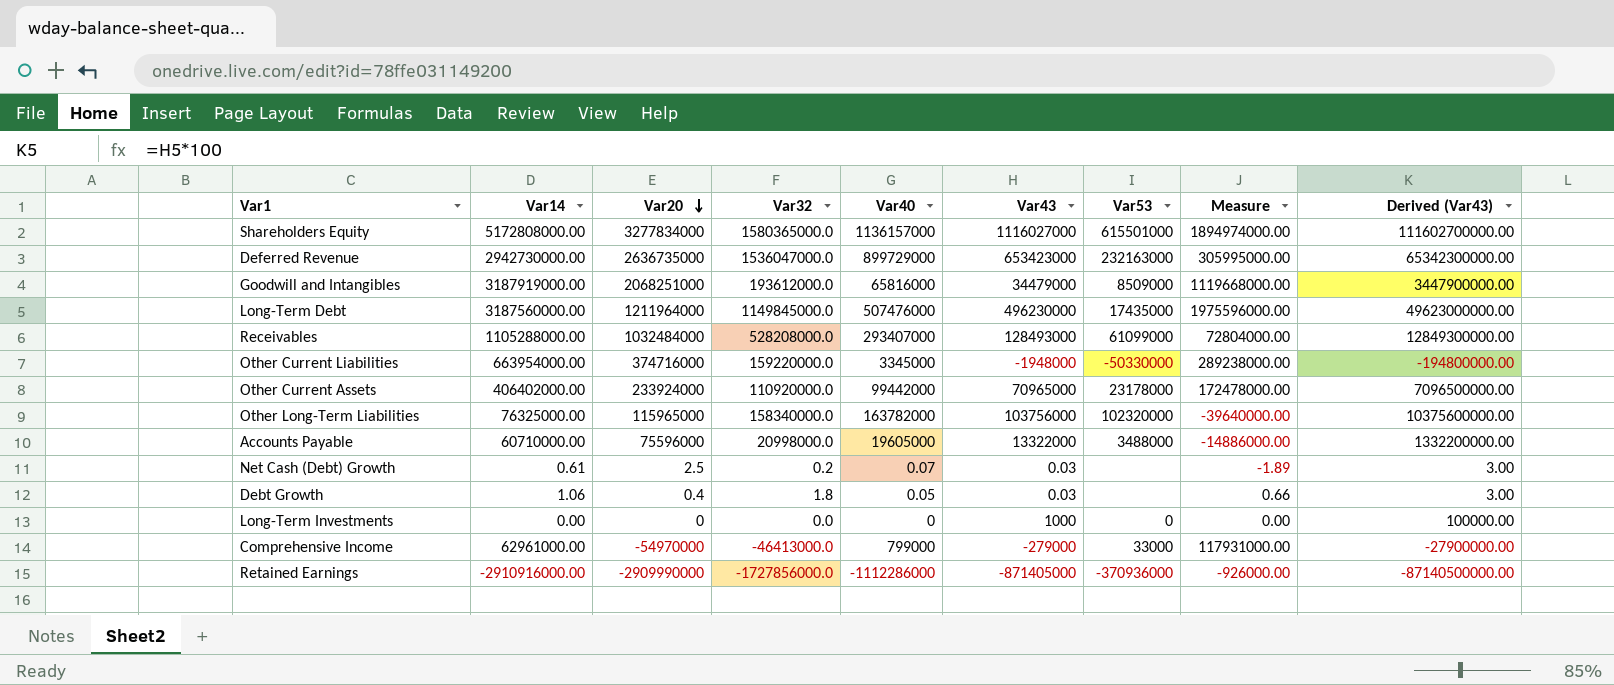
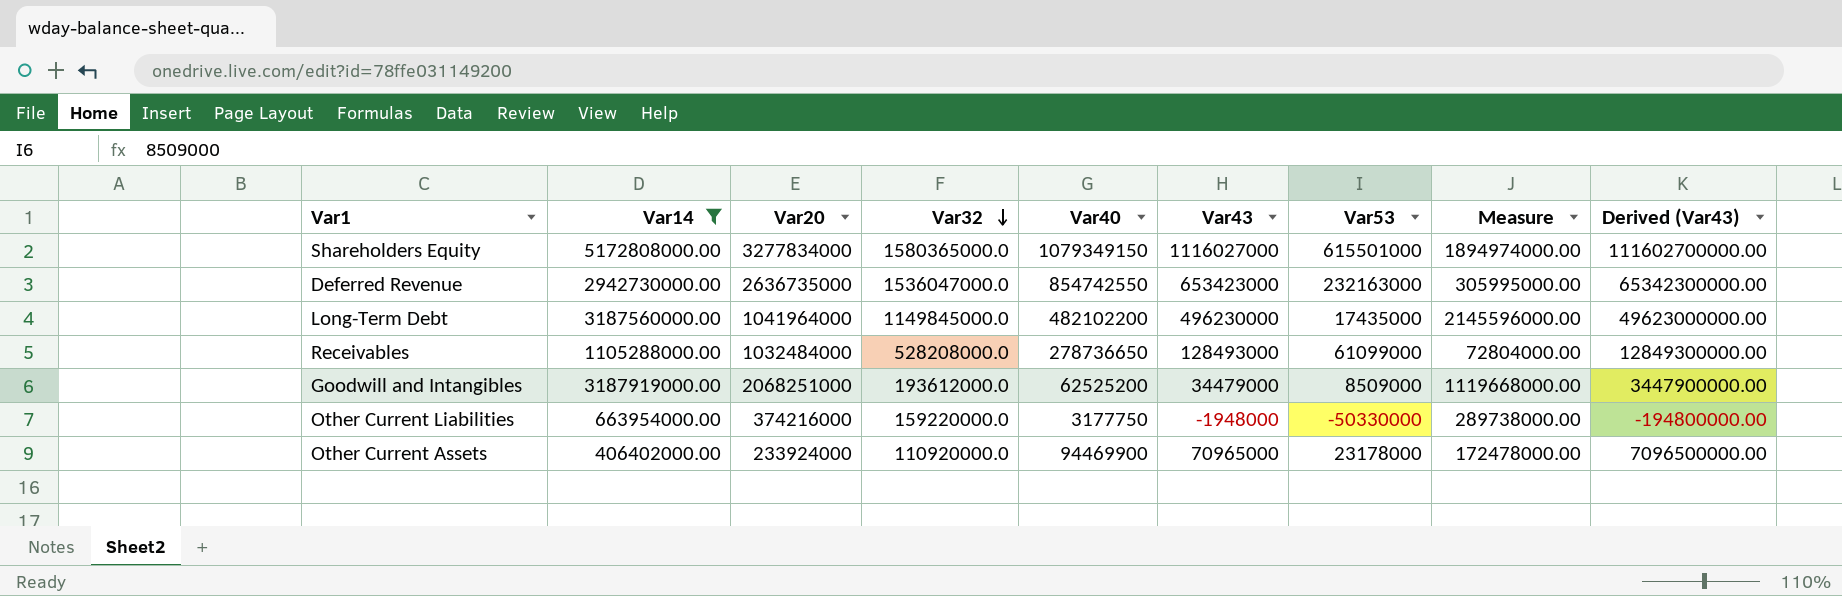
filter: none -> Var14 >= 406402000.00
row order: Var20 descending -> Var32 descending
Shareholders Equity | Var40: 1136157000 -> 1079349150
Deferred Revenue | Var40: 899729000 -> 854742550
Long-Term Debt | Var20: 1211964000 -> 1041964000
Long-Term Debt | Var40: 507476000 -> 482102200
Long-Term Debt | Measure: 1975596000.00 -> 2145596000.00
Receivables | Var40: 293407000 -> 278736650
Goodwill and Intangibles | Var40: 65816000 -> 62525200
Other Current Liabilities | Var20: 374716000 -> 374216000
Other Current Liabilities | Var40: 3345000 -> 3177750
Other Current Liabilities | Measure: 289238000.00 -> 289738000.00
Other Current Assets | Var40: 99442000 -> 94469900

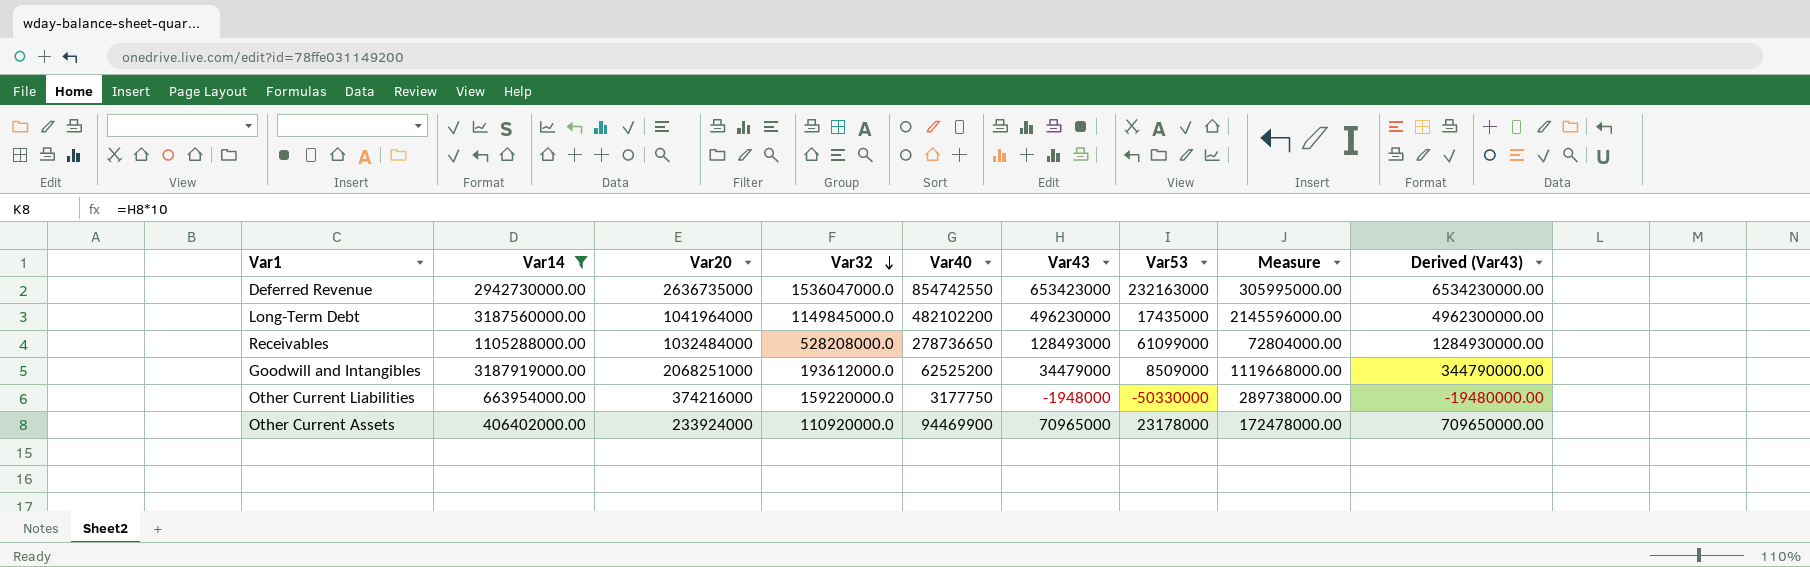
column Derived (Var43) | formula: [Var43] * 100 -> [Var43] * 10
row Shareholders Equity: 5172808000.00 | 3277834000 | 1580365000.0 | 1079349150 | 1116027000 | 615501000 | 1894974000.00 | 111602700000.00 -> none

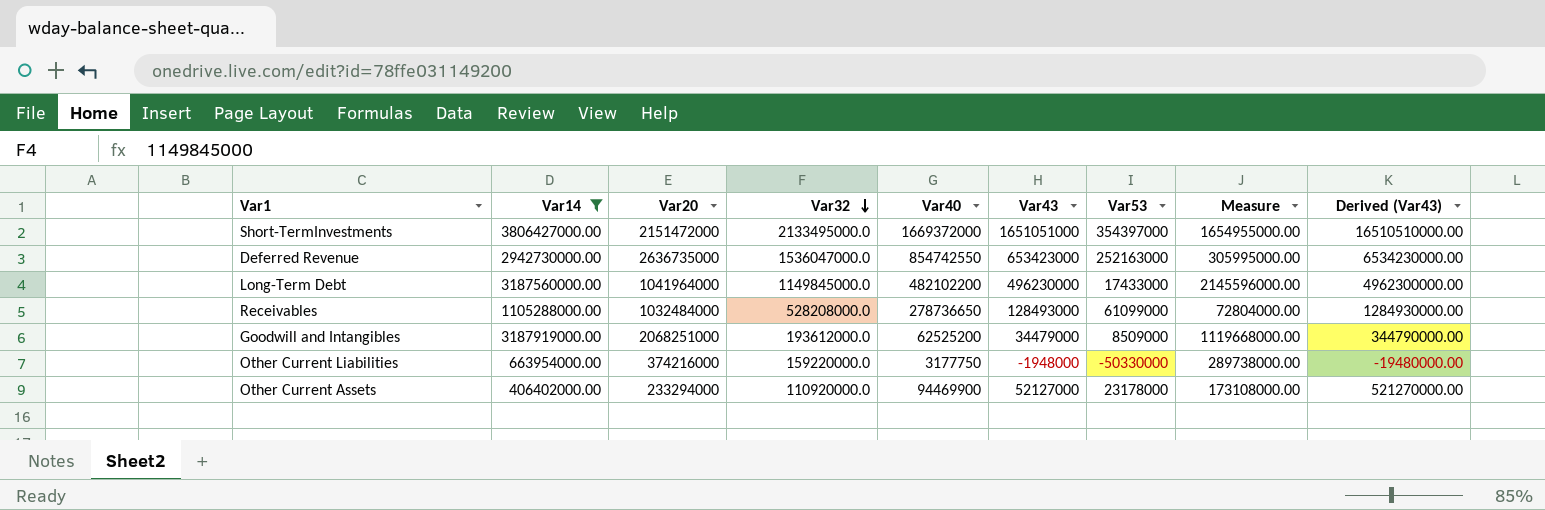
row Short-TermInvestments: none -> 3806427000.00 | 2151472000 | 2133495000.0 | 1669372000 | 1651051000 | 354397000 | 1654955000.00 | 16510510000.00
Deferred Revenue | Var53: 232163000 -> 252163000
Long-Term Debt | Var53: 17435000 -> 17433000
Other Current Assets | Var20: 233924000 -> 233294000
Other Current Assets | Var43: 70965000 -> 52127000
Other Current Assets | Measure: 172478000.00 -> 173108000.00
Other Current Assets | Derived (Var43): 709650000.00 -> 521270000.00

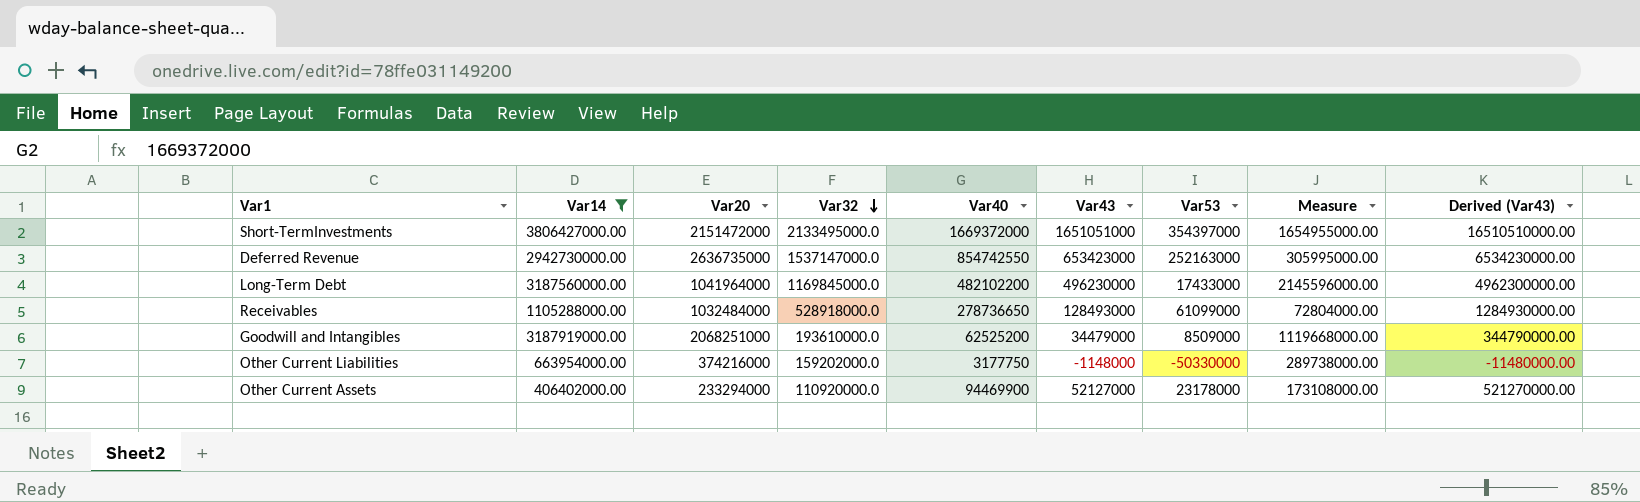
Deferred Revenue | Var32: 1536047000.0 -> 1537147000.0
Long-Term Debt | Var32: 1149845000.0 -> 1169845000.0
Receivables | Var32: 528208000.0 -> 528918000.0
Goodwill and Intangibles | Var32: 193612000.0 -> 193610000.0
Other Current Liabilities | Var32: 159220000.0 -> 159202000.0
Other Current Liabilities | Var43: -1948000 -> -1148000
Other Current Liabilities | Derived (Var43): -19480000.00 -> -11480000.00

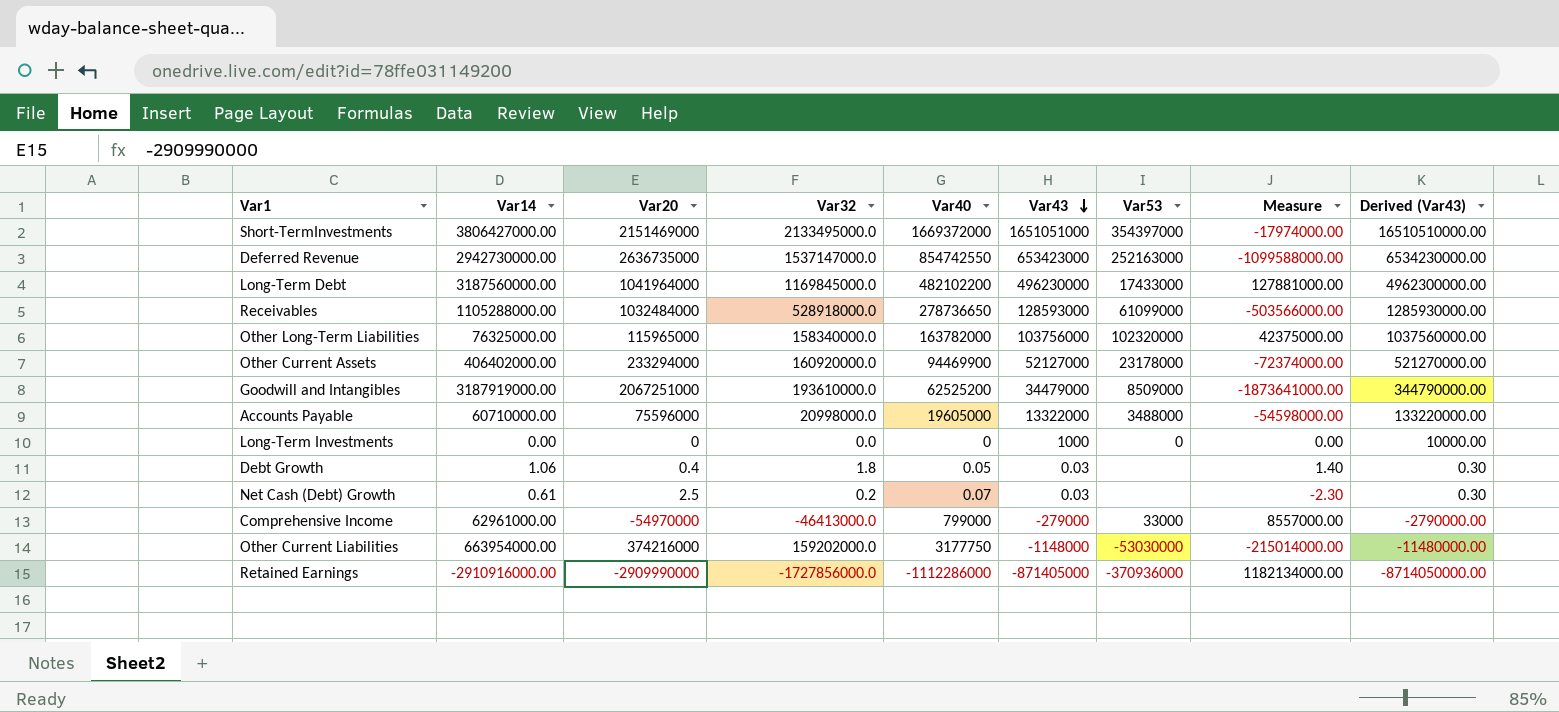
filter: Var14 >= 406402000.00 -> none
row order: Var32 descending -> Var43 descending
column Measure | formula: [Var14] - [Var20] -> [Var32] - [Var20]
Short-TermInvestments | Var20: 2151472000 -> 2151469000
Receivables | Var43: 128493000 -> 128593000
Receivables | Derived (Var43): 1284930000.00 -> 1285930000.00
Other Current Assets | Var32: 110920000.0 -> 160920000.0
Goodwill and Intangibles | Var20: 2068251000 -> 2067251000
Other Current Liabilities | Var53: -50330000 -> -53030000

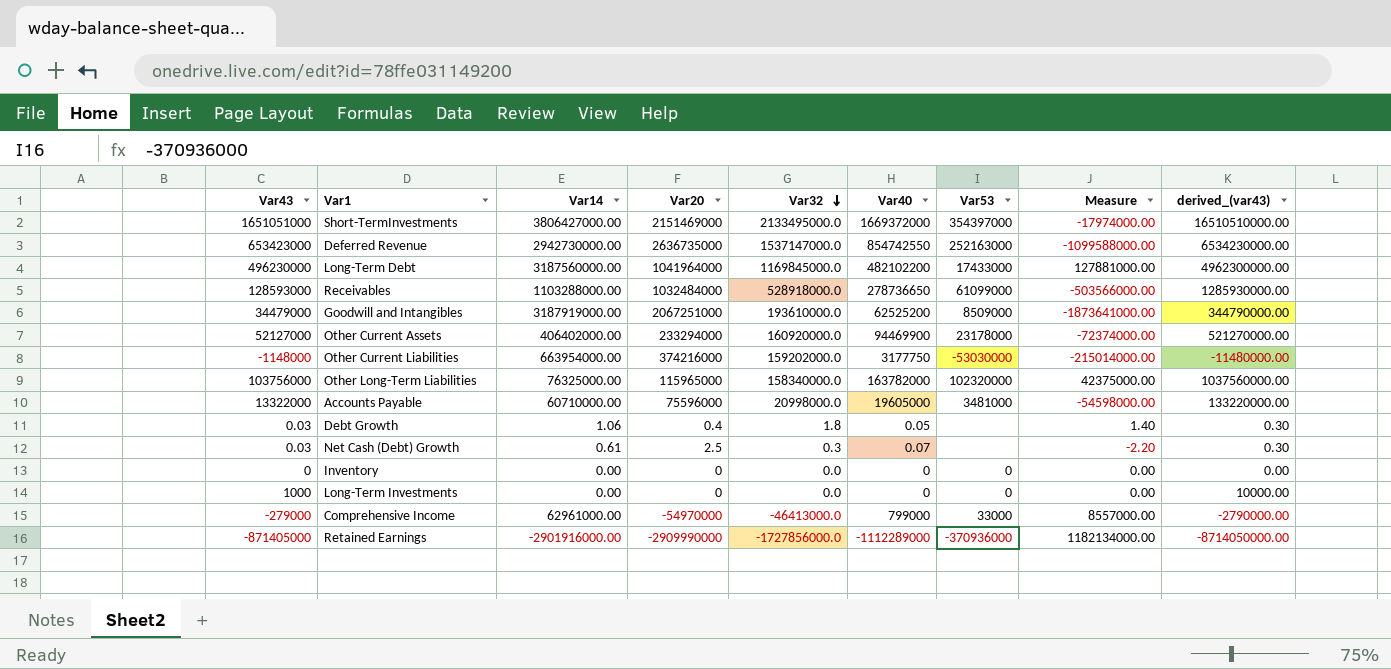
row order: Var43 descending -> Var32 descending
column Var43 | position: 6 -> 1
column name: Derived (Var43) -> derived_(var43)
Receivables | Var14: 1105288000.00 -> 1103288000.00
Accounts Payable | Var53: 3488000 -> 3481000
Net Cash (Debt) Growth | Var32: 0.2 -> 0.3
Net Cash (Debt) Growth | Measure: -2.30 -> -2.20
row Inventory: none -> 0 | 0.00 | 0 | 0.0 | 0 | 0 | 0.00 | 0.00
Retained Earnings | Var14: -2910916000.00 -> -2901916000.00
Retained Earnings | Var40: -1112286000 -> -1112289000

